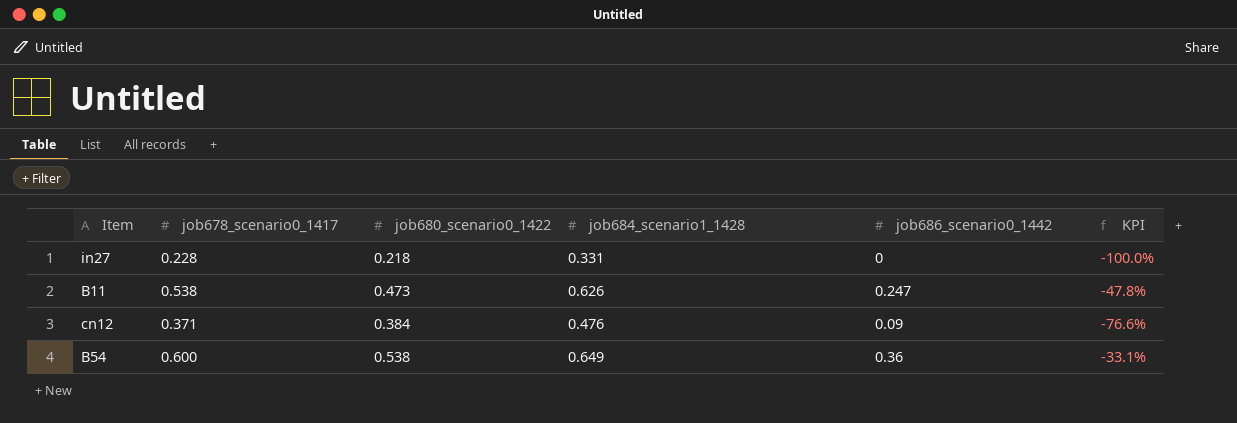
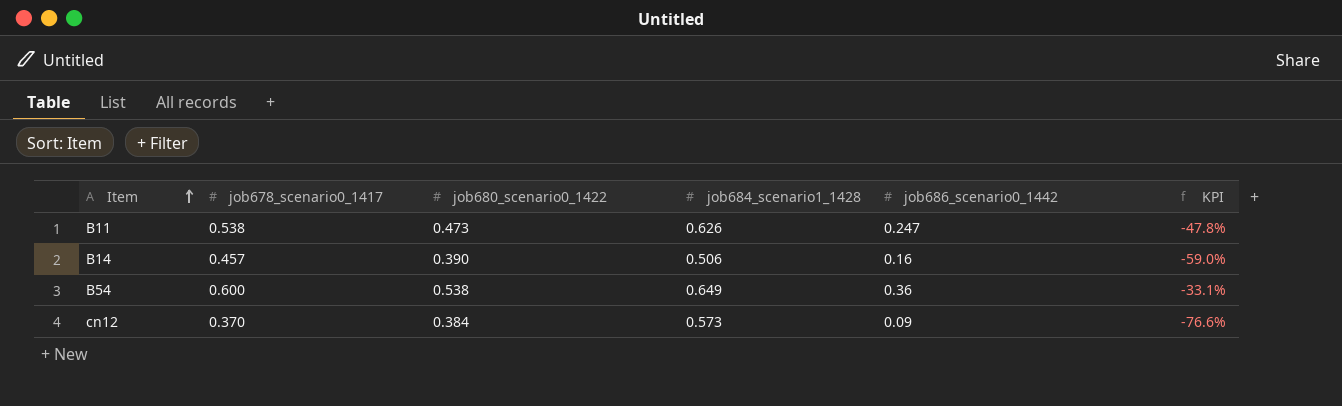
row order: none -> Item ascending
row in27: 0.228 | 0.218 | 0.331 | 0 | -100.0% -> none
row B14: none -> 0.457 | 0.390 | 0.506 | 0.16 | -59.0%
cn12 | job678_scenario0_1417: 0.371 -> 0.370
cn12 | job684_scenario1_1428: 0.476 -> 0.573

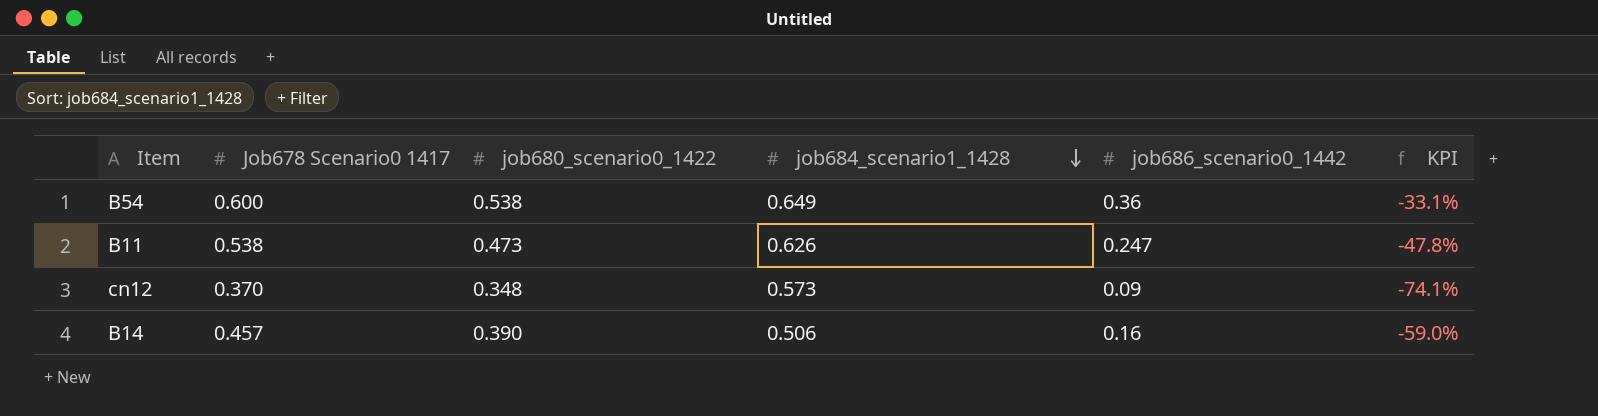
row order: Item ascending -> job684_scenario1_1428 descending
column name: job678_scenario0_1417 -> Job678 Scenario0 1417
cn12 | job680_scenario0_1422: 0.384 -> 0.348
cn12 | KPI: -76.6% -> -74.1%

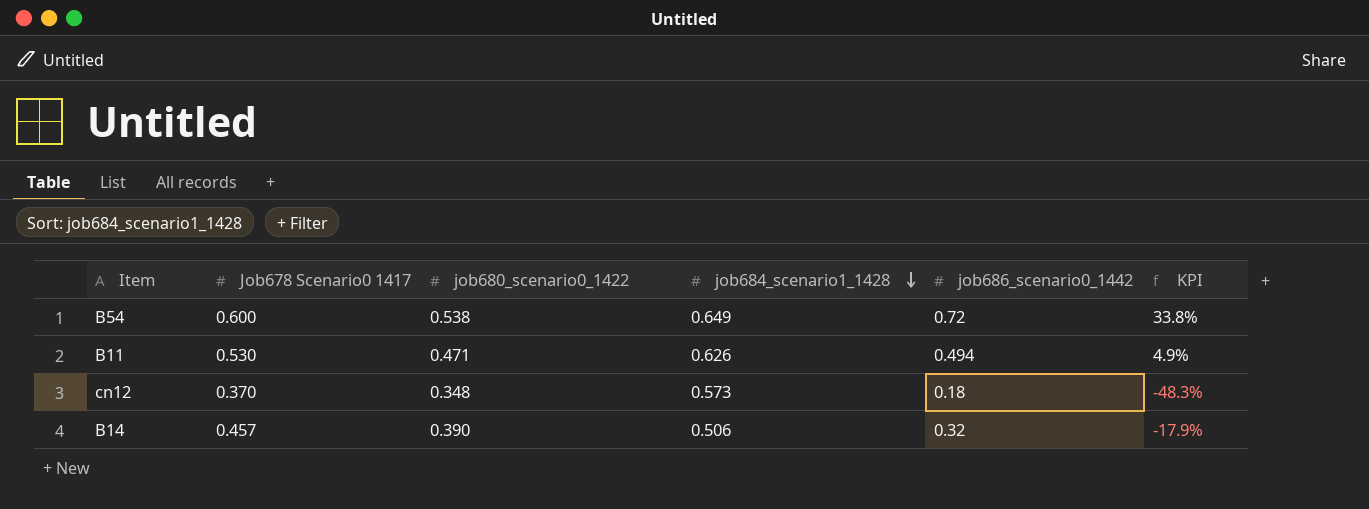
B54 | job686_scenario0_1442: 0.36 -> 0.72
B54 | KPI: -33.1% -> 33.8%
B11 | Job678 Scenario0 1417: 0.538 -> 0.530
B11 | job680_scenario0_1422: 0.473 -> 0.471
B11 | job686_scenario0_1442: 0.247 -> 0.494
B11 | KPI: -47.8% -> 4.9%
cn12 | job686_scenario0_1442: 0.09 -> 0.18
cn12 | KPI: -74.1% -> -48.3%
B14 | job686_scenario0_1442: 0.16 -> 0.32
B14 | KPI: -59.0% -> -17.9%

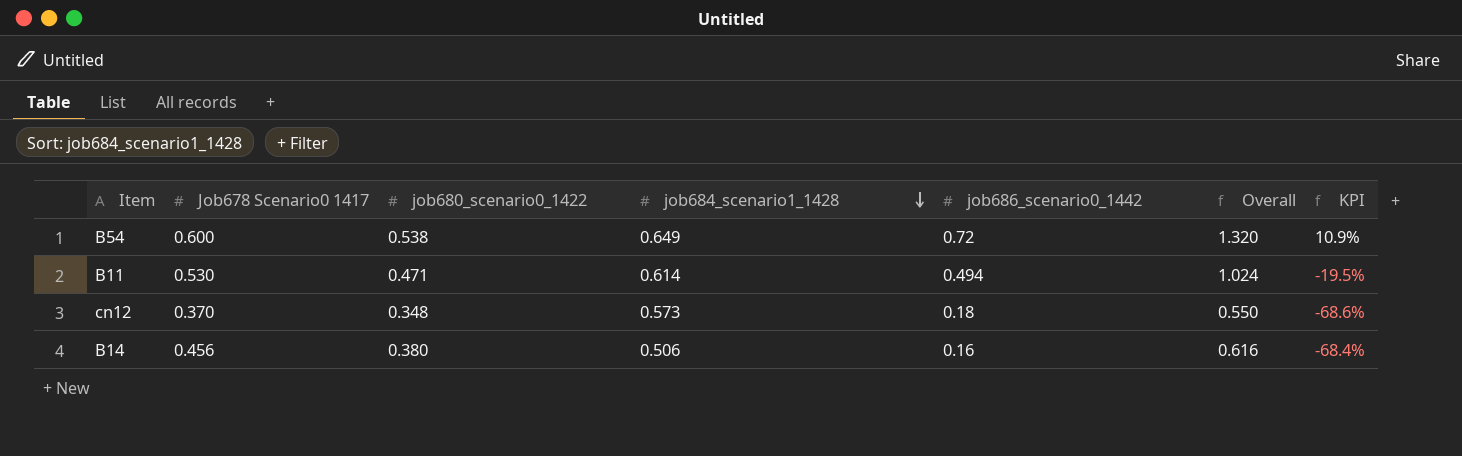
column Overall | formula: none -> [Job678 Scenario0 1417] + [job686_scenario0_1442]
column KPI | formula: ([job686_scenario0_1442] - [job680_scenario0_1422]) / [job680_scenario0_1422] -> ([job686_scenario0_1442] - [job684_scenario1_1428]) / [job684_scenario1_1428]
B11 | job684_scenario1_1428: 0.626 -> 0.614
B14 | Job678 Scenario0 1417: 0.457 -> 0.456
B14 | job680_scenario0_1422: 0.390 -> 0.380
B14 | job686_scenario0_1442: 0.32 -> 0.16

